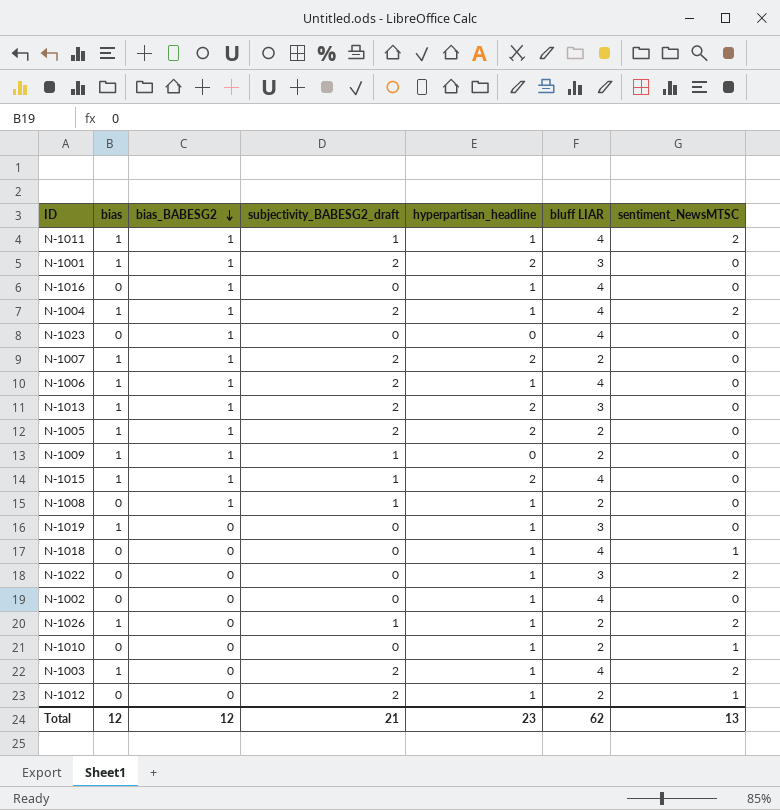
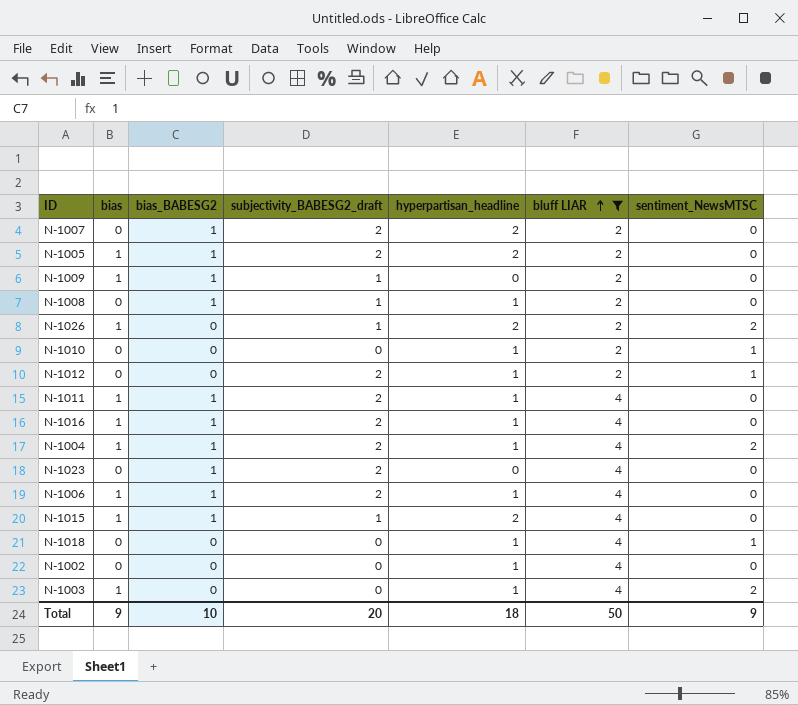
filter: none -> bluff LIAR != 3
row order: bias_BABESG2 descending -> bluff LIAR ascending
N-1007 | bias: 1 -> 0
N-1026 | hyperpartisan_headline: 1 -> 2
N-1011 | subjectivity_BABESG2_draft: 1 -> 2
N-1011 | sentiment_NewsMTSC: 2 -> 0
N-1016 | bias: 0 -> 1
N-1016 | subjectivity_BABESG2_draft: 0 -> 2
N-1023 | subjectivity_BABESG2_draft: 0 -> 2
N-1003 | subjectivity_BABESG2_draft: 2 -> 0
Total | bias: 12 -> 9
Total | bias_BABESG2: 12 -> 10
Total | subjectivity_BABESG2_draft: 21 -> 20
Total | hyperpartisan_headline: 23 -> 18
Total | bluff LIAR: 62 -> 50
Total | sentiment_NewsMTSC: 13 -> 9

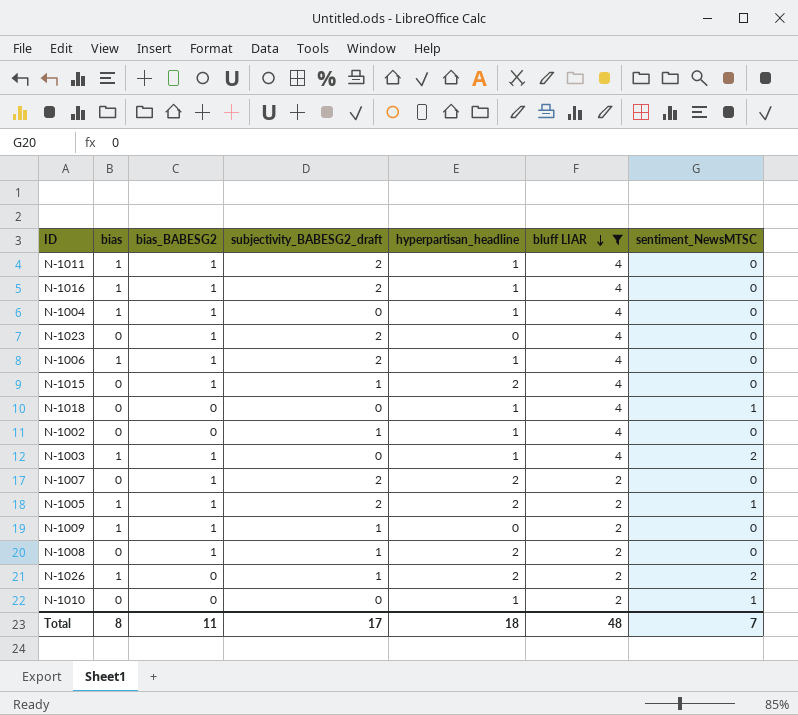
row order: bluff LIAR ascending -> bluff LIAR descending
row N-1012: 0 | 0 | 2 | 1 | 2 | 1 -> none
N-1004 | subjectivity_BABESG2_draft: 2 -> 0
N-1004 | sentiment_NewsMTSC: 2 -> 0
N-1015 | bias: 1 -> 0
N-1002 | subjectivity_BABESG2_draft: 0 -> 1
N-1003 | bias_BABESG2: 0 -> 1
N-1005 | sentiment_NewsMTSC: 0 -> 1
N-1008 | hyperpartisan_headline: 1 -> 2
Total | bias: 9 -> 8
Total | bias_BABESG2: 10 -> 11
Total | subjectivity_BABESG2_draft: 20 -> 17
Total | bluff LIAR: 50 -> 48
Total | sentiment_NewsMTSC: 9 -> 7

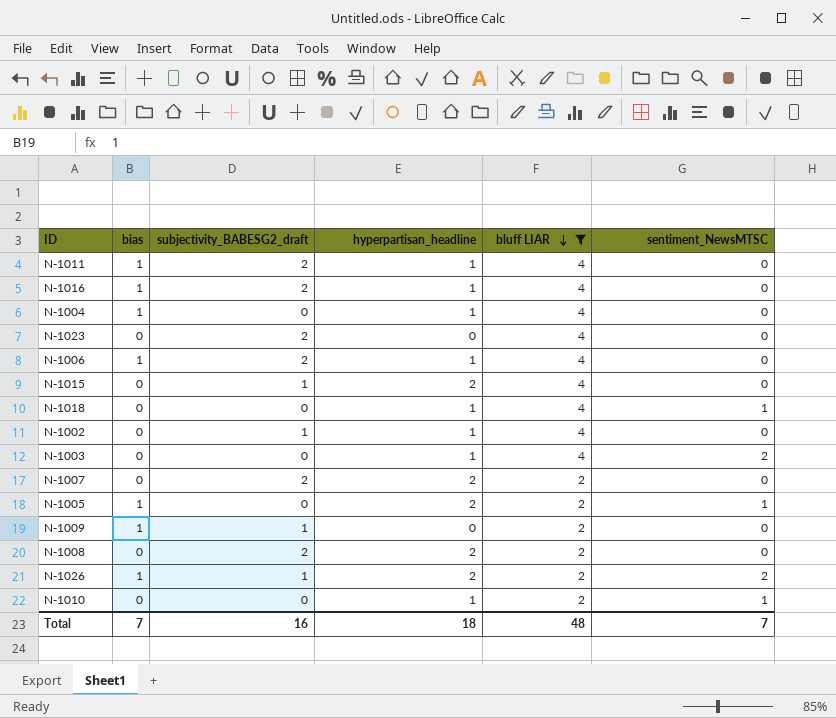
column bias_BABESG2 | position: 3 -> none
N-1003 | bias: 1 -> 0
N-1005 | subjectivity_BABESG2_draft: 2 -> 0
N-1008 | subjectivity_BABESG2_draft: 1 -> 2
Total | bias: 8 -> 7
Total | subjectivity_BABESG2_draft: 17 -> 16

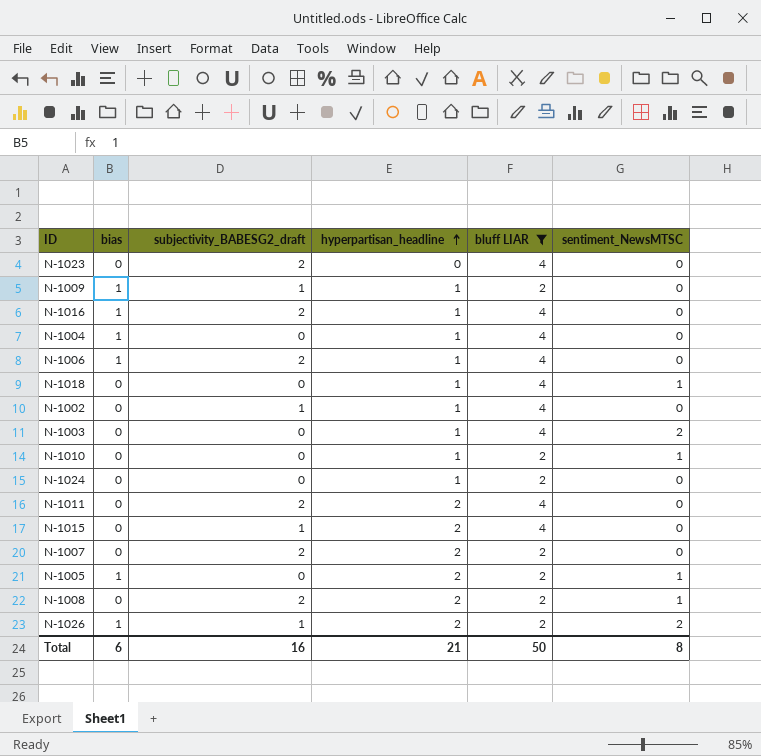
row order: bluff LIAR descending -> hyperpartisan_headline ascending
N-1009 | hyperpartisan_headline: 0 -> 1
row N-1024: none -> 0 | 0 | 1 | 2 | 0
N-1011 | bias: 1 -> 0
N-1011 | hyperpartisan_headline: 1 -> 2
N-1008 | sentiment_NewsMTSC: 0 -> 1
Total | bias: 7 -> 6
Total | hyperpartisan_headline: 18 -> 21
Total | bluff LIAR: 48 -> 50
Total | sentiment_NewsMTSC: 7 -> 8

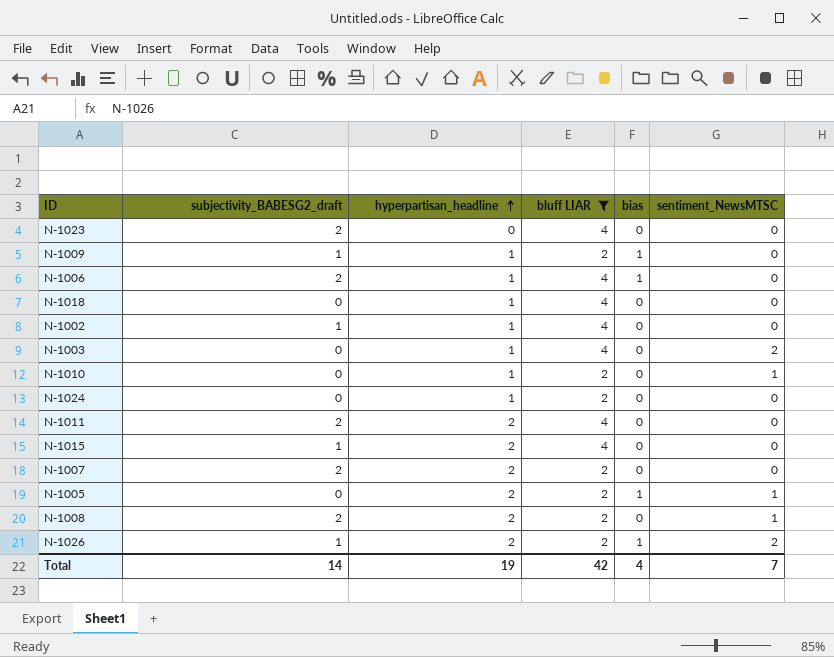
column bias | position: 2 -> 5
row N-1016: 1 | 2 | 1 | 4 | 0 -> none
row N-1004: 1 | 0 | 1 | 4 | 0 -> none
N-1018 | sentiment_NewsMTSC: 1 -> 0
Total | subjectivity_BABESG2_draft: 16 -> 14
Total | hyperpartisan_headline: 21 -> 19
Total | bluff LIAR: 50 -> 42
Total | bias: 6 -> 4
Total | sentiment_NewsMTSC: 8 -> 7

